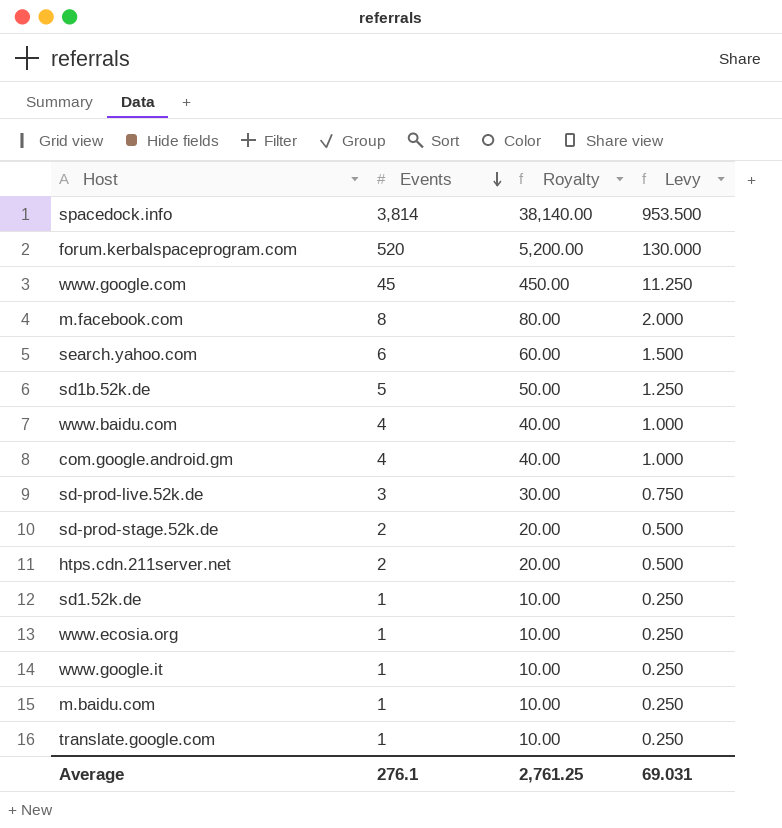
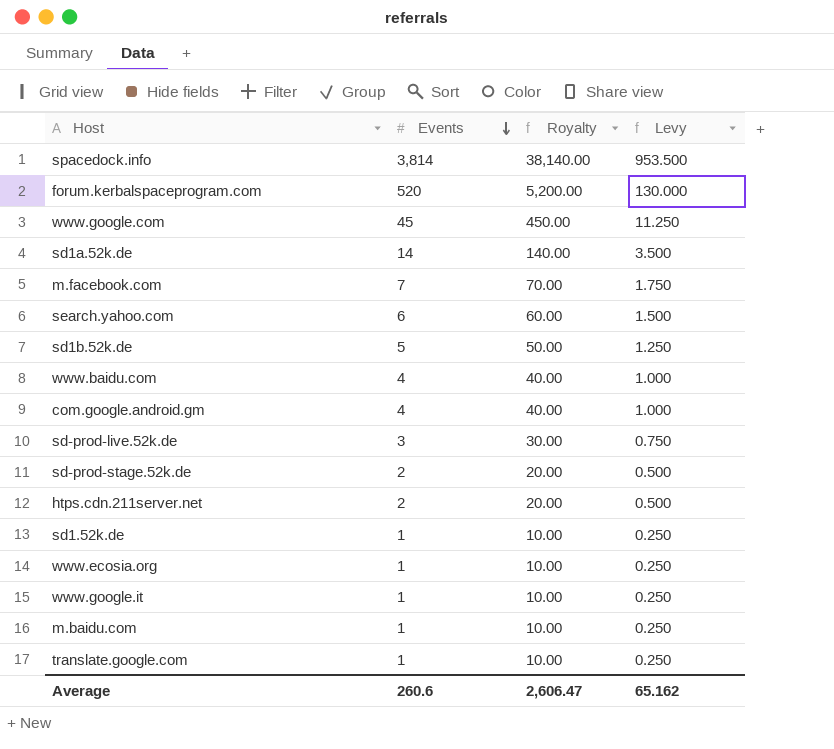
row sd1a.52k.de: none -> 14 | 140.00 | 3.500
m.facebook.com | Events: 8 -> 7
m.facebook.com | Royalty: 80.00 -> 70.00
m.facebook.com | Levy: 2.000 -> 1.750
Average | Events: 276.1 -> 260.6
Average | Royalty: 2,761.25 -> 2,606.47
Average | Levy: 69.031 -> 65.162

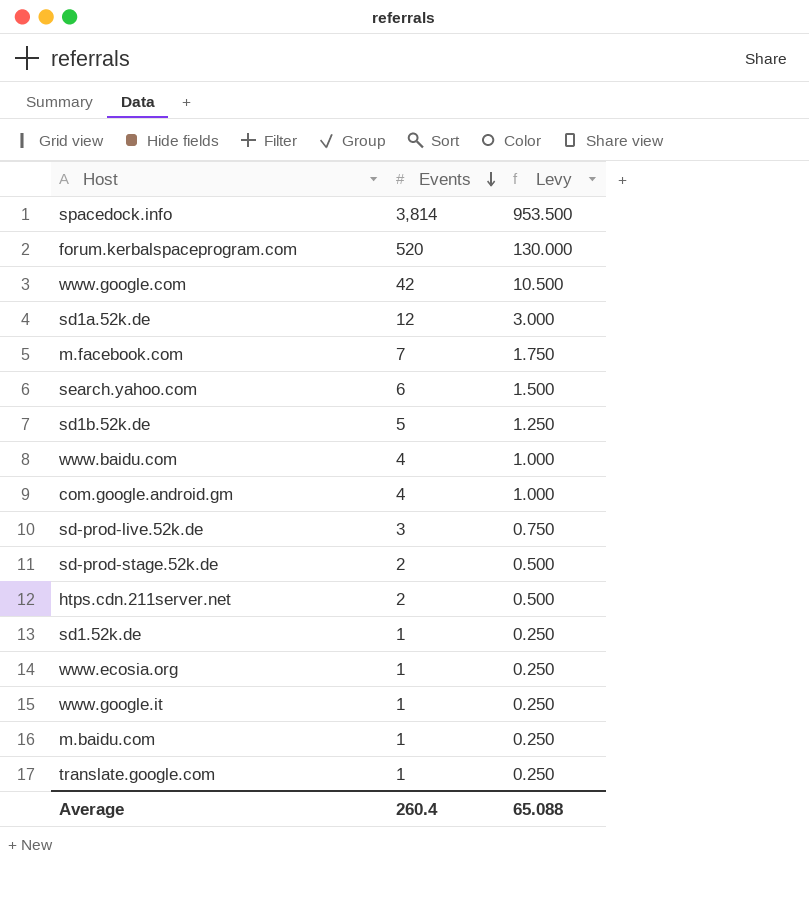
column Royalty | formula: [Events] * 10 -> none
www.google.com | Events: 45 -> 42
www.google.com | Levy: 11.250 -> 10.500
sd1a.52k.de | Events: 14 -> 12
sd1a.52k.de | Levy: 3.500 -> 3.000
Average | Events: 260.6 -> 260.4
Average | Levy: 65.162 -> 65.088

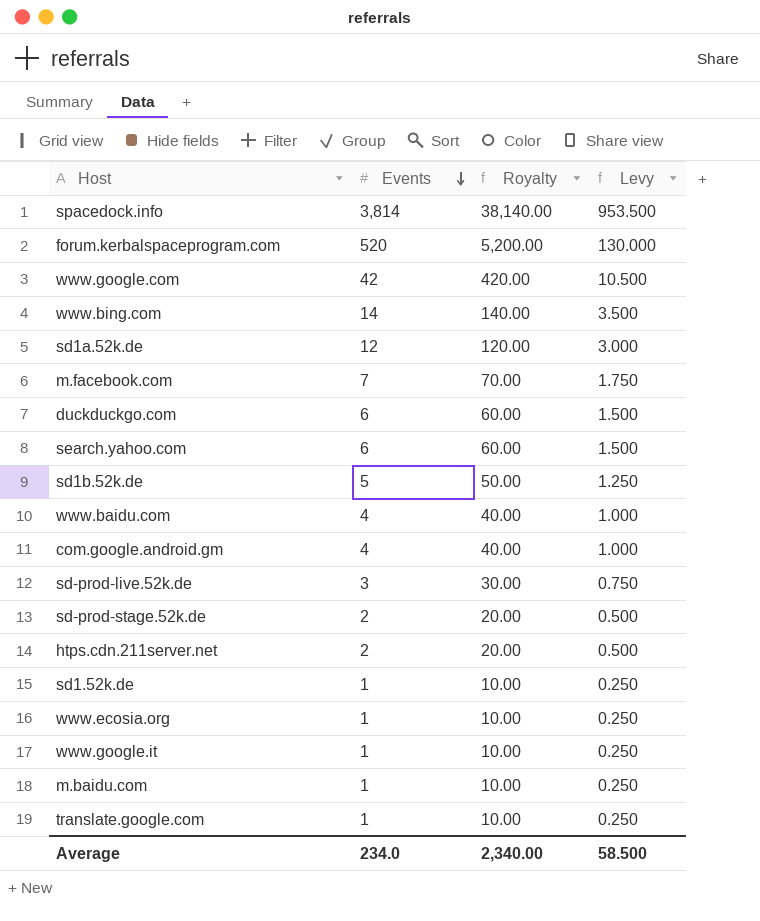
column Royalty | formula: none -> [Events] * 10
row www.bing.com: none -> 14 | 140.00 | 3.500
row duckduckgo.com: none -> 6 | 60.00 | 1.500
Average | Events: 260.4 -> 234.0
Average | Levy: 65.088 -> 58.500

